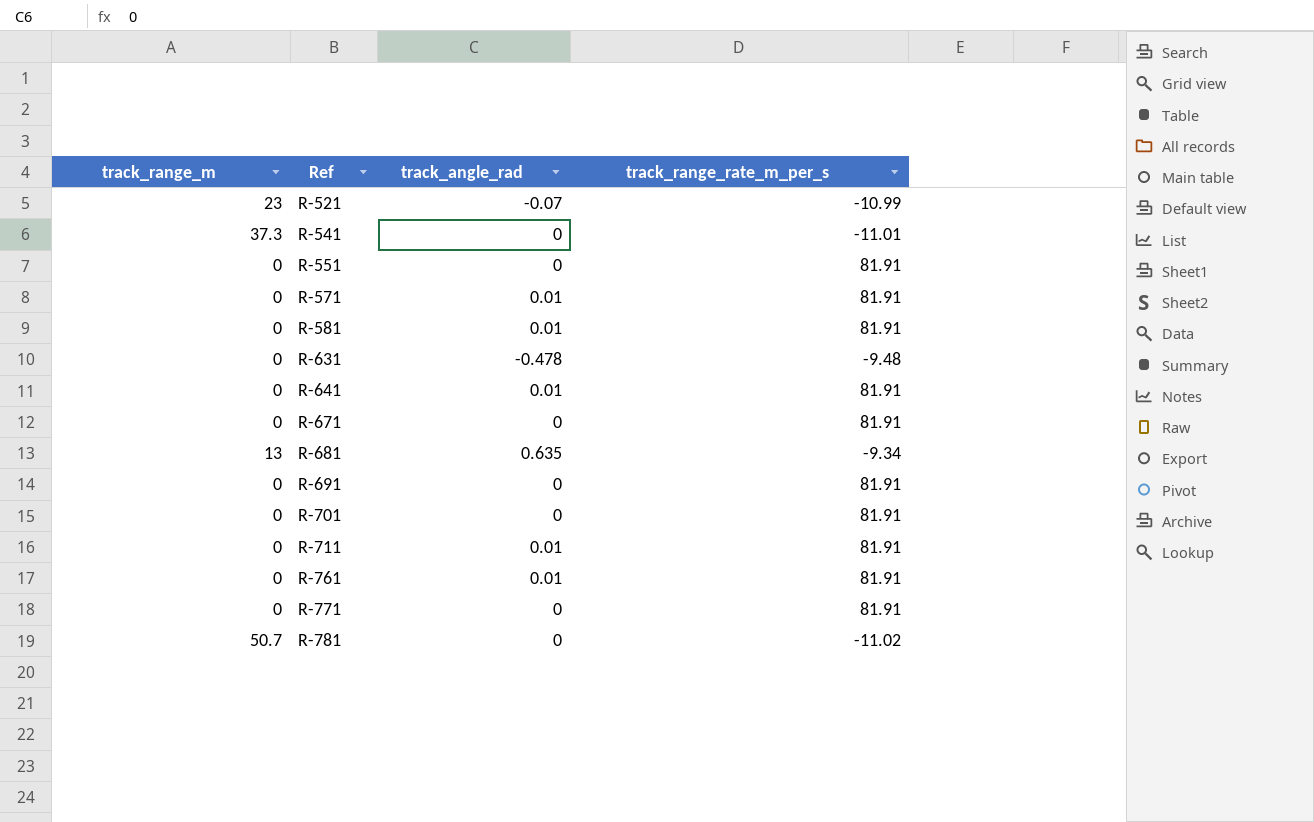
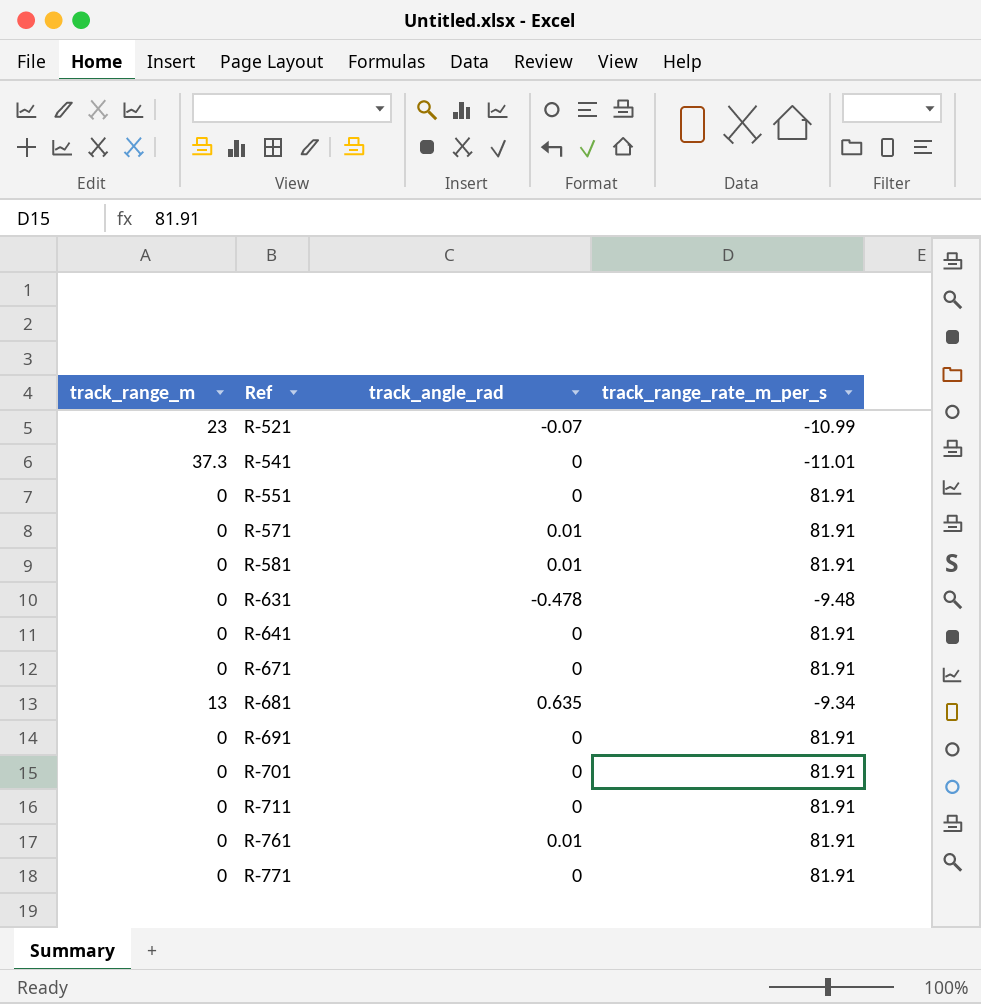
row R-781: 50.7 | 0 | -11.02 -> none
R-641 | track_angle_rad: 0.01 -> 0
R-711 | track_angle_rad: 0.01 -> 0

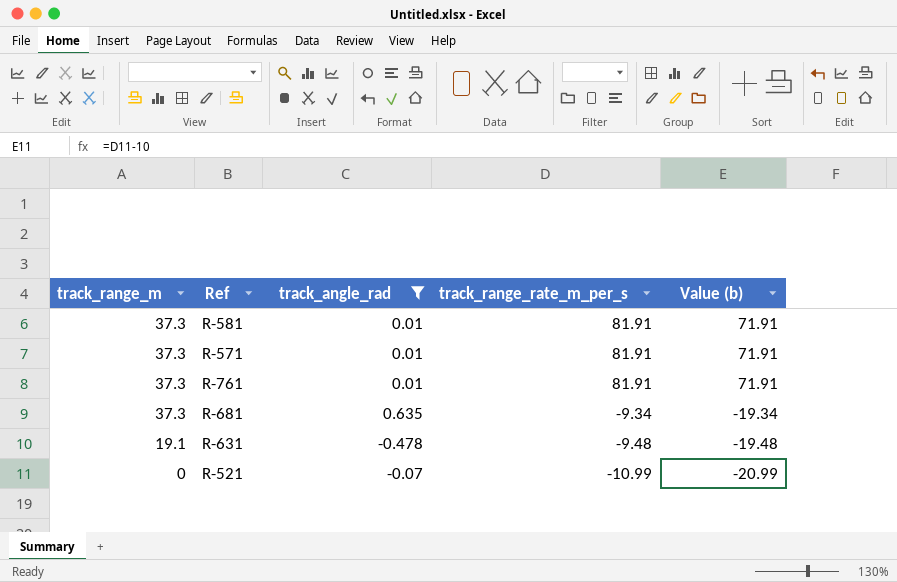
filter: none -> track_angle_rad != 0
row order: Ref ascending -> track_range_m descending
column Value (b) | formula: none -> [track_range_rate_m_per_s] - 10
R-581 | track_range_m: 0 -> 37.3
R-571 | track_range_m: 0 -> 37.3
R-761 | track_range_m: 0 -> 37.3
R-681 | track_range_m: 13 -> 37.3
R-631 | track_range_m: 0 -> 19.1
R-521 | track_range_m: 23 -> 0

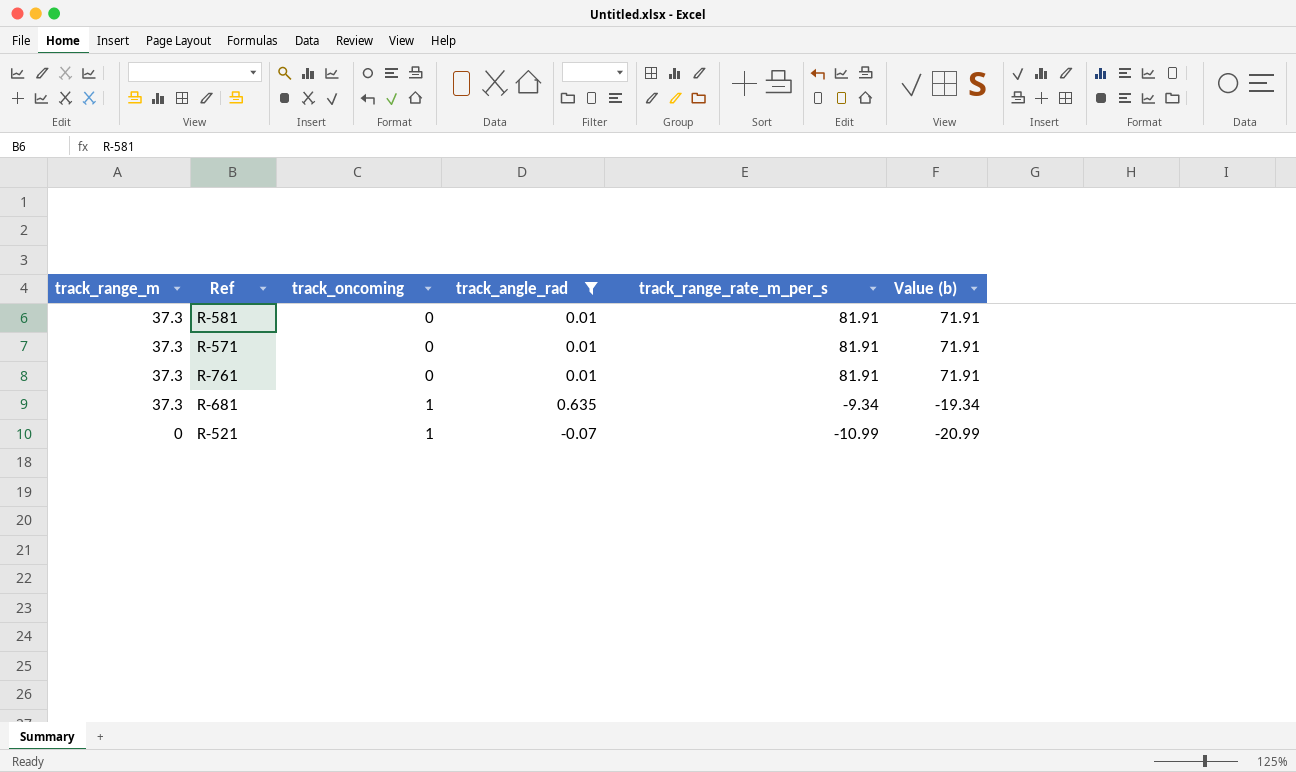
column track_oncoming | position: none -> 3
row R-631: 19.1 | -0.478 | -9.48 | -19.48 -> none

